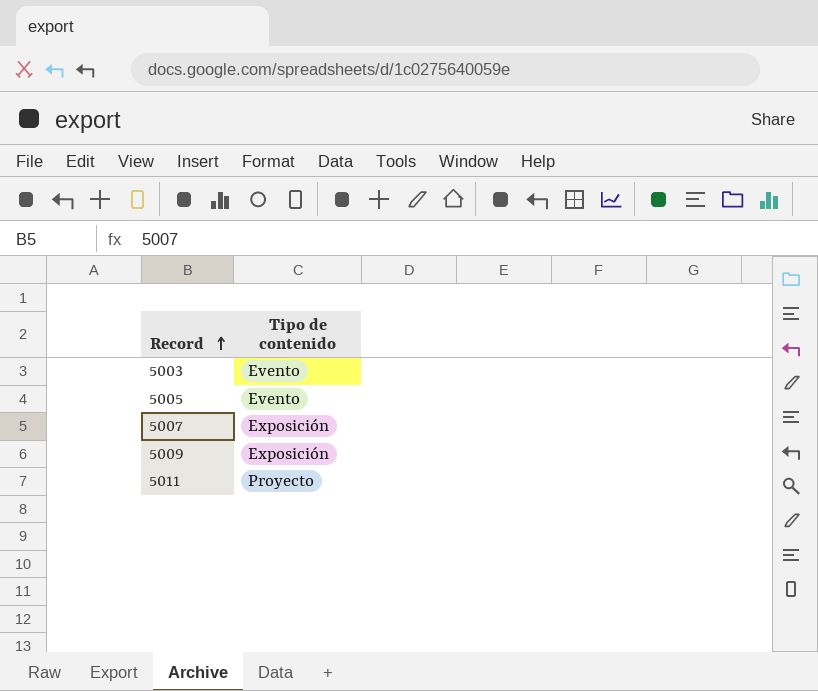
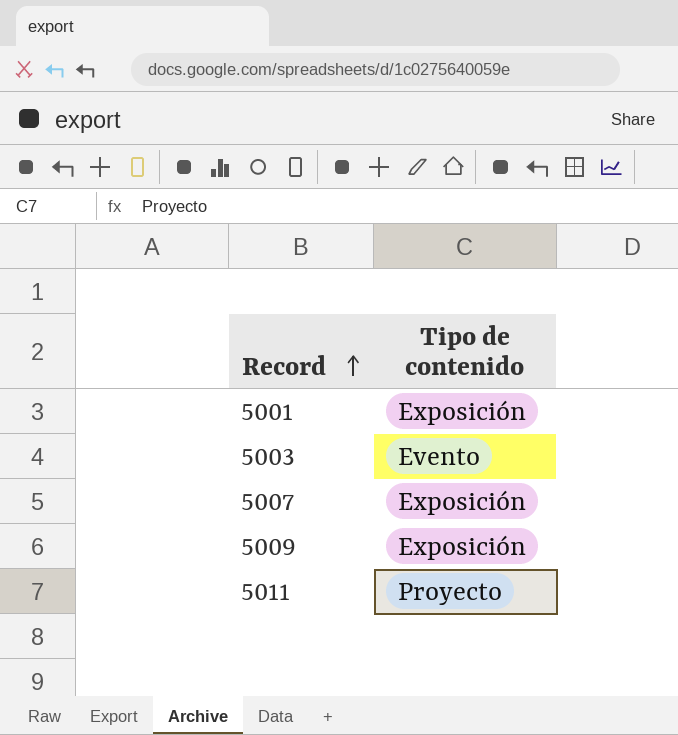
row 5005: Evento -> none
row 5001: none -> Exposición

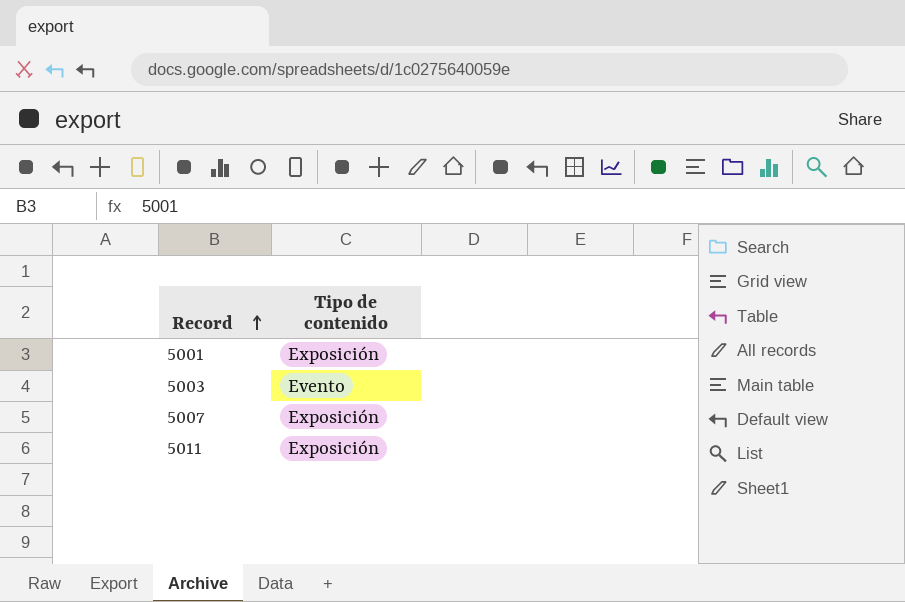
row 5009: Exposición -> none
5011 | Tipo de contenido: Proyecto -> Exposición

